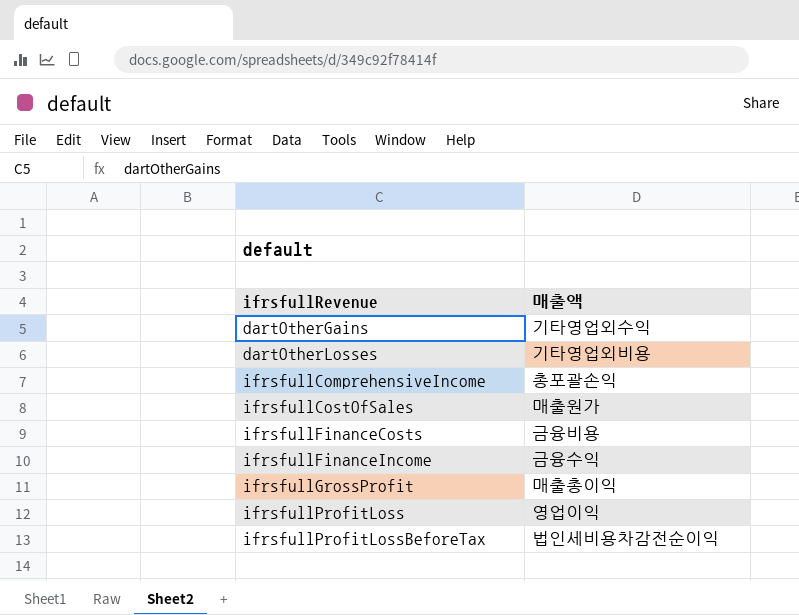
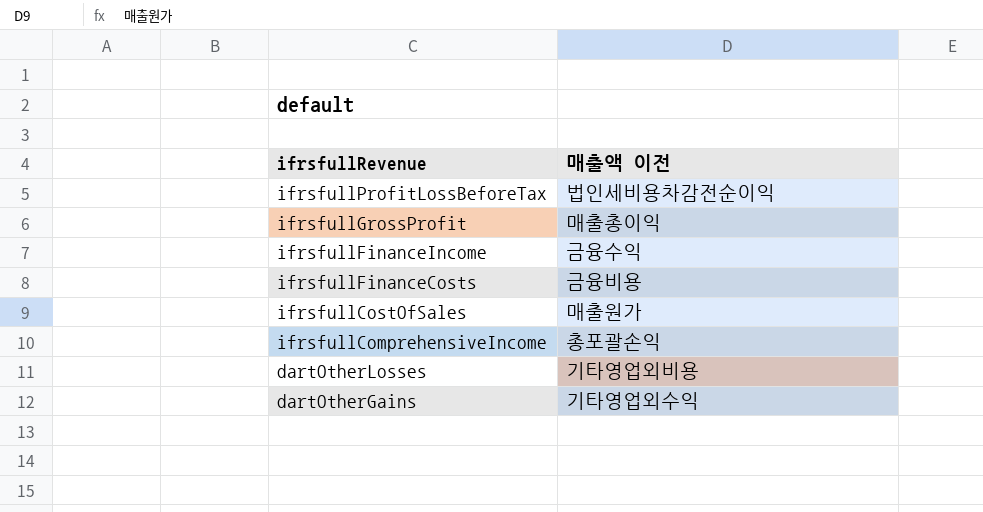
row order: ifrsfullRevenue ascending -> ifrsfullRevenue descending
column name: 매출액 -> 매출액 이전
row ifrsfullProfitLoss: 영업이익 -> none

